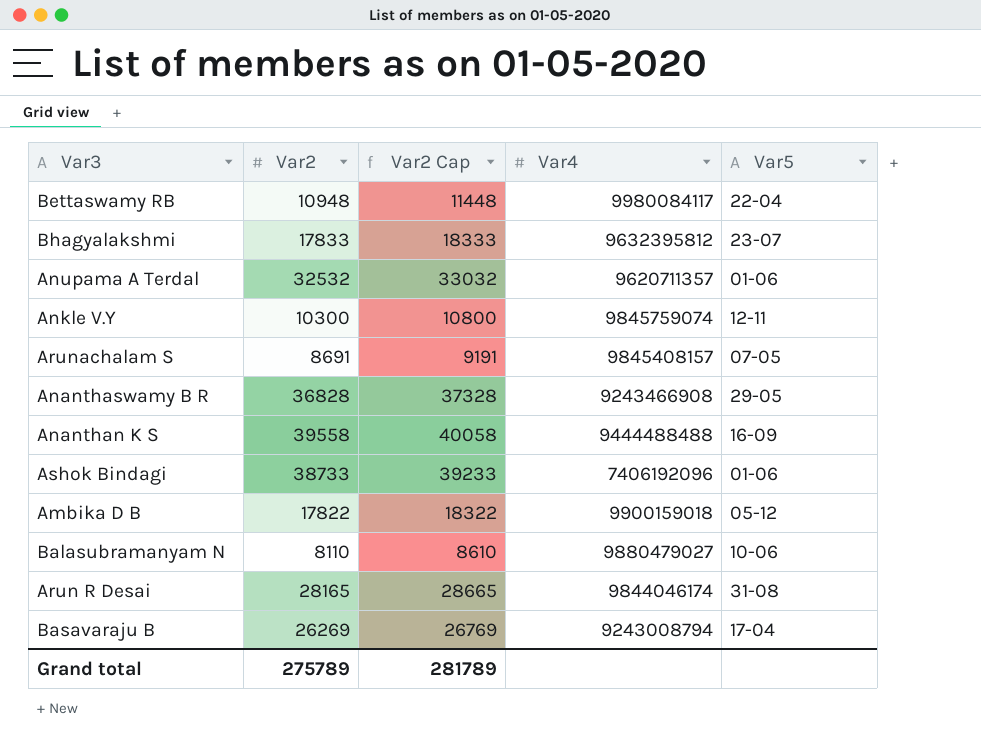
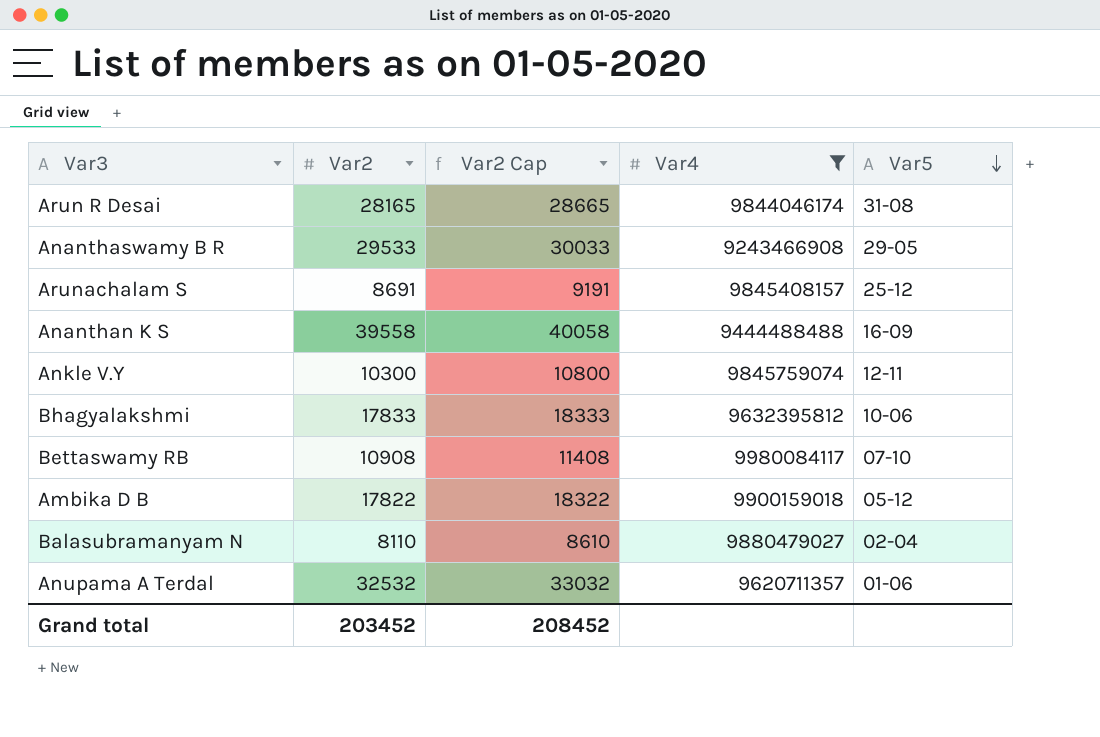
filter: none -> Var4 >= 9243466908
row order: none -> Var5 descending
Ananthaswamy B R | Var2: 36828 -> 29533
Ananthaswamy B R | Var2 Cap: 37328 -> 30033
Arunachalam S | Var5: 07-05 -> 25-12
Bhagyalakshmi | Var5: 23-07 -> 10-06
Bettaswamy RB | Var2: 10948 -> 10908
Bettaswamy RB | Var2 Cap: 11448 -> 11408
Bettaswamy RB | Var5: 22-04 -> 07-10
Balasubramanyam N | Var5: 10-06 -> 02-04
Grand total | Var2: 275789 -> 203452
Grand total | Var2 Cap: 281789 -> 208452

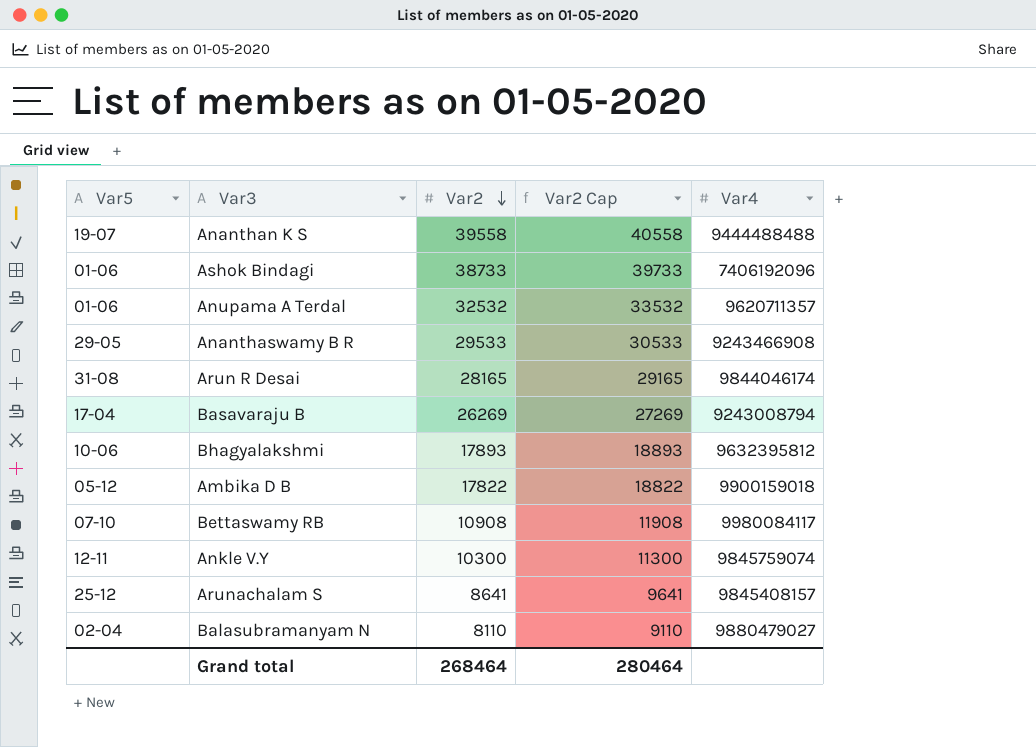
filter: Var4 >= 9243466908 -> none
row order: Var5 descending -> Var2 descending
column Var5 | position: 5 -> 1
column Var2 Cap | formula: [Var2] + 500 -> [Var2] + 1000
Ananthan K S | Var5: 16-09 -> 19-07
Bhagyalakshmi | Var2: 17833 -> 17893
Arunachalam S | Var2: 8691 -> 8641
Grand total | Var2: 203452 -> 268464
Grand total | Var2 Cap: 208452 -> 280464

